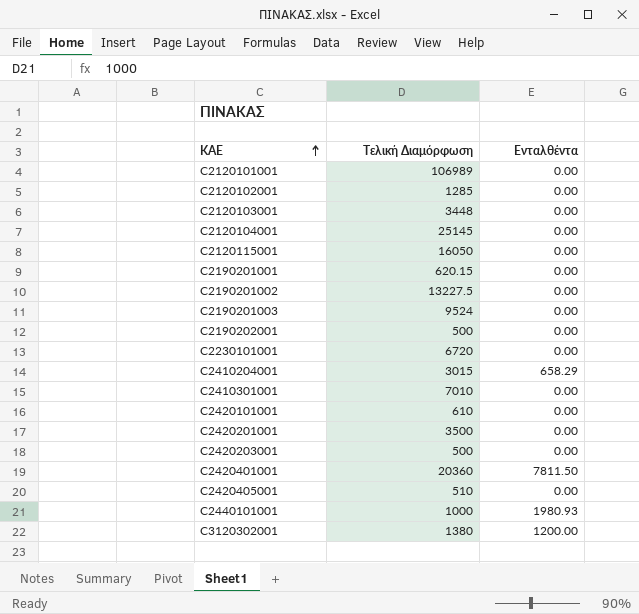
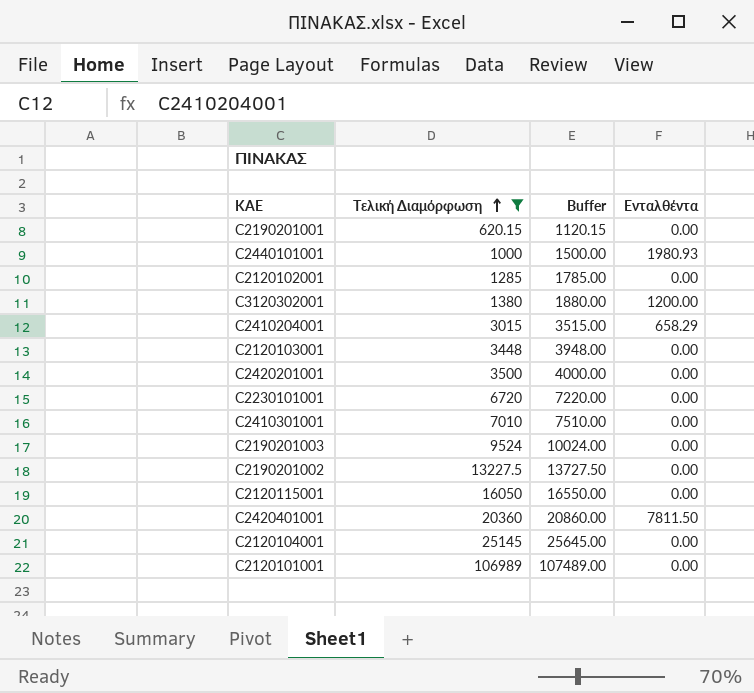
filter: none -> Τελική Διαμόρφωση >= 620.15
row order: ΚΑΕ ascending -> Τελική Διαμόρφωση ascending
column Buffer | formula: none -> [Τελική Διαμόρφωση] + 500

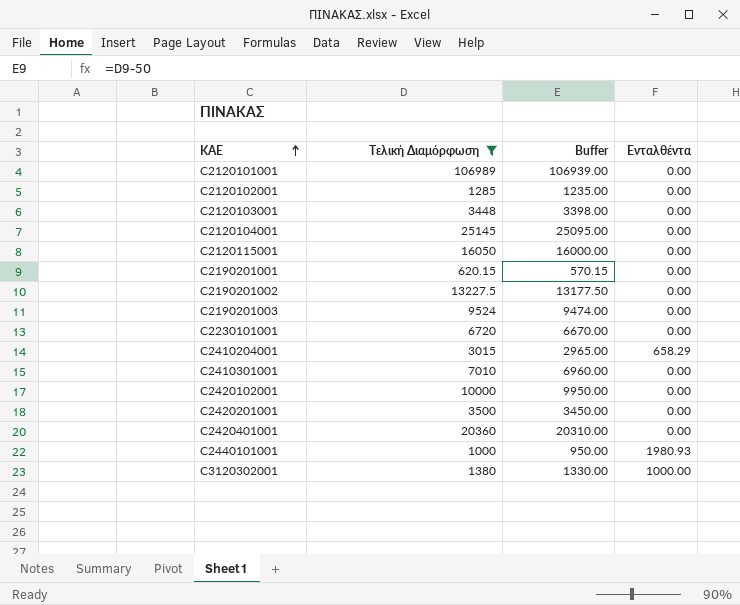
row order: Τελική Διαμόρφωση ascending -> ΚΑΕ ascending
column Buffer | formula: [Τελική Διαμόρφωση] + 500 -> [Τελική Διαμόρφωση] - 50
row C2420102001: none -> 10000 | 9950.00 | 0.00
C2420401001 | Ενταλθέντα: 7811.50 -> 0.00
C3120302001 | Ενταλθέντα: 1200.00 -> 1000.00

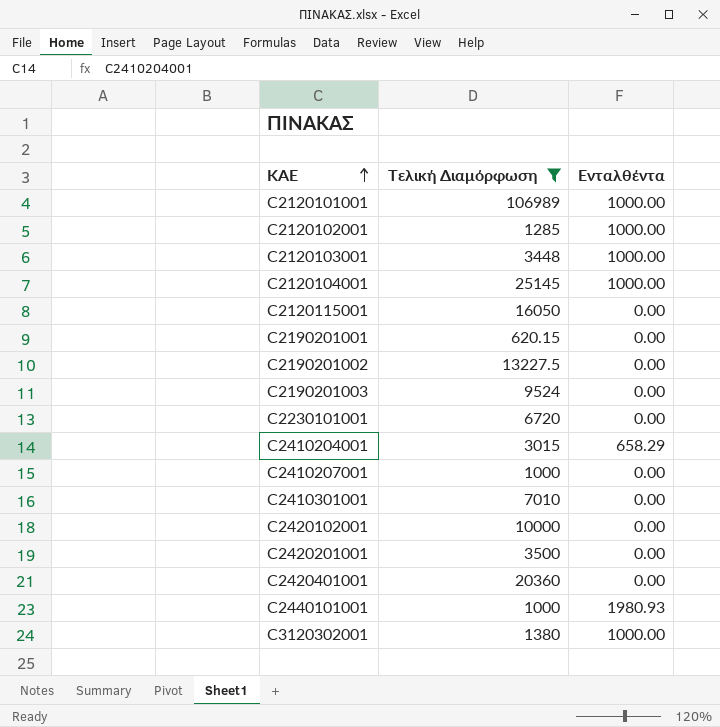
column Buffer | formula: [Τελική Διαμόρφωση] - 50 -> none
C2120101001 | Ενταλθέντα: 0.00 -> 1000.00
C2120102001 | Ενταλθέντα: 0.00 -> 1000.00
C2120103001 | Ενταλθέντα: 0.00 -> 1000.00
C2120104001 | Ενταλθέντα: 0.00 -> 1000.00
row C2410207001: none -> 1000 | 0.00

